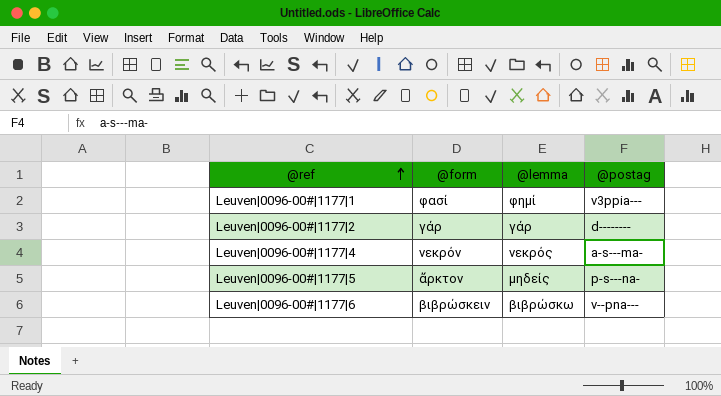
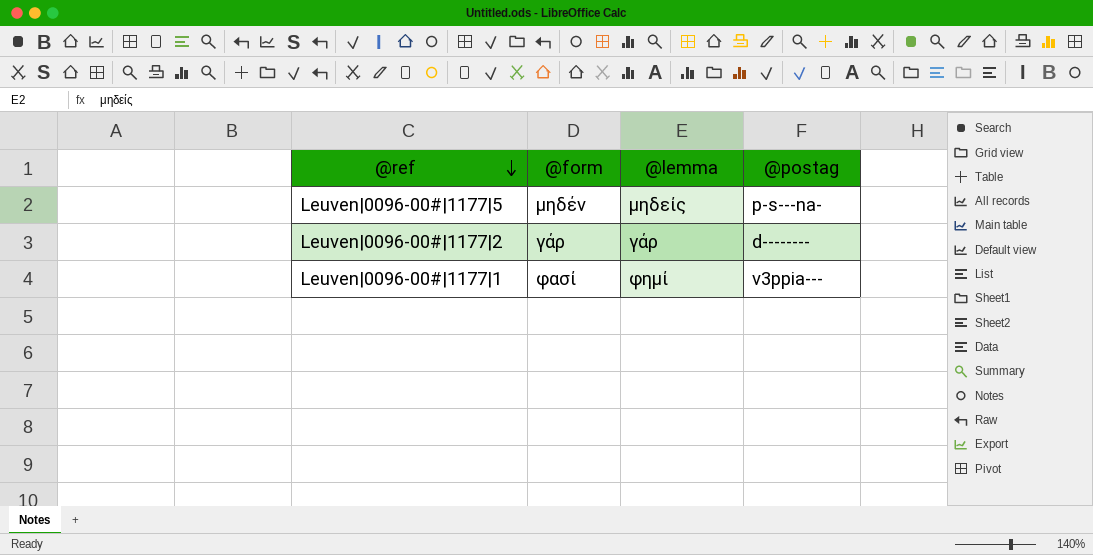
row order: @ref ascending -> @ref descending
row Leuven|0096-00#|1177|4: νεκρόν | νεκρός | a-s---ma- -> none
row Leuven|0096-00#|1177|6: βιβρώσκειν | βιβρώσκω | v--pna--- -> none
Leuven|0096-00#|1177|5 | @form: ἄρκτον -> μηδέν

